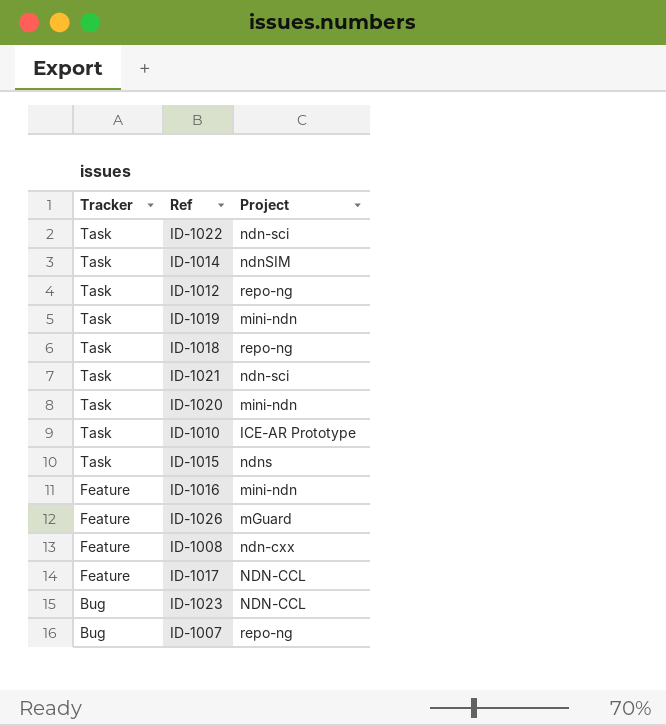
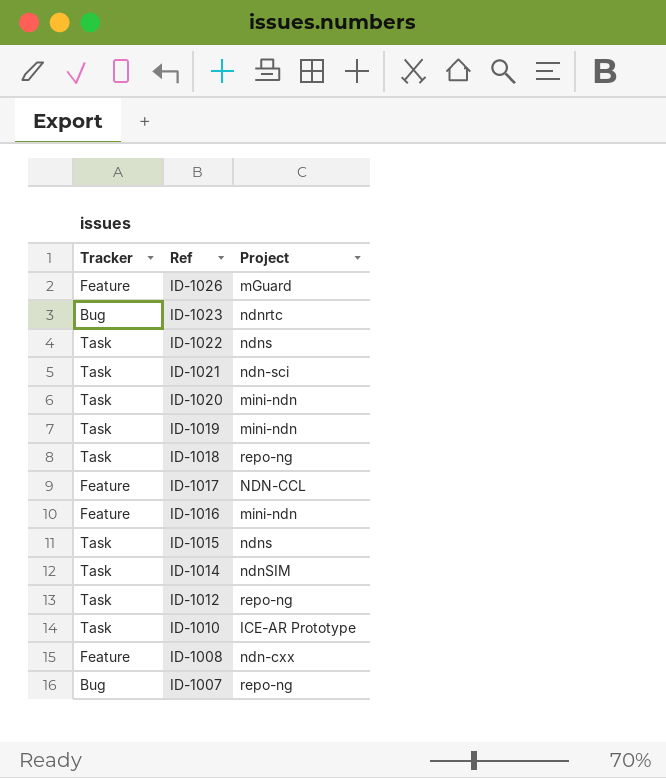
row order: Tracker descending -> Ref descending
ID-1023 | Project: NDN-CCL -> ndnrtc
ID-1022 | Project: ndn-sci -> ndns

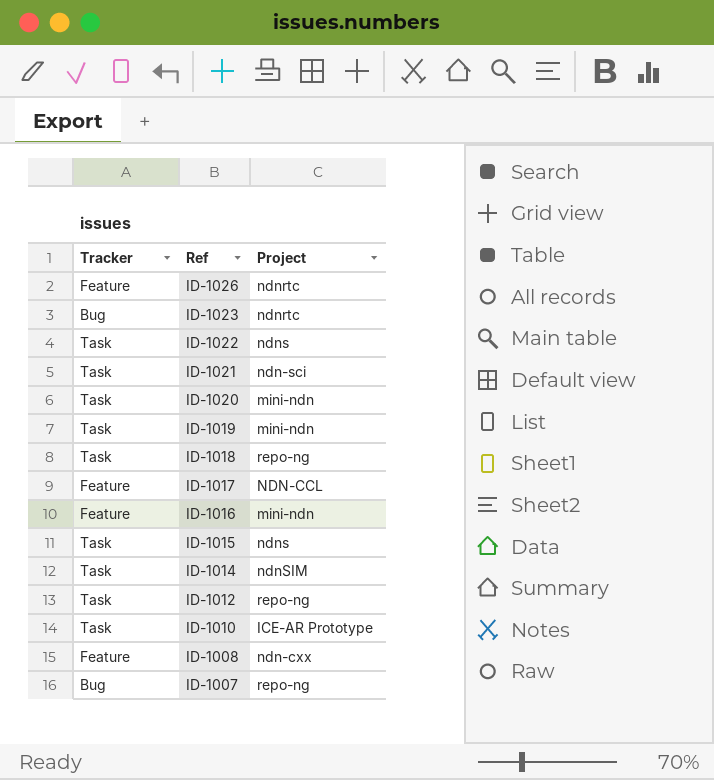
ID-1026 | Project: mGuard -> ndnrtc

